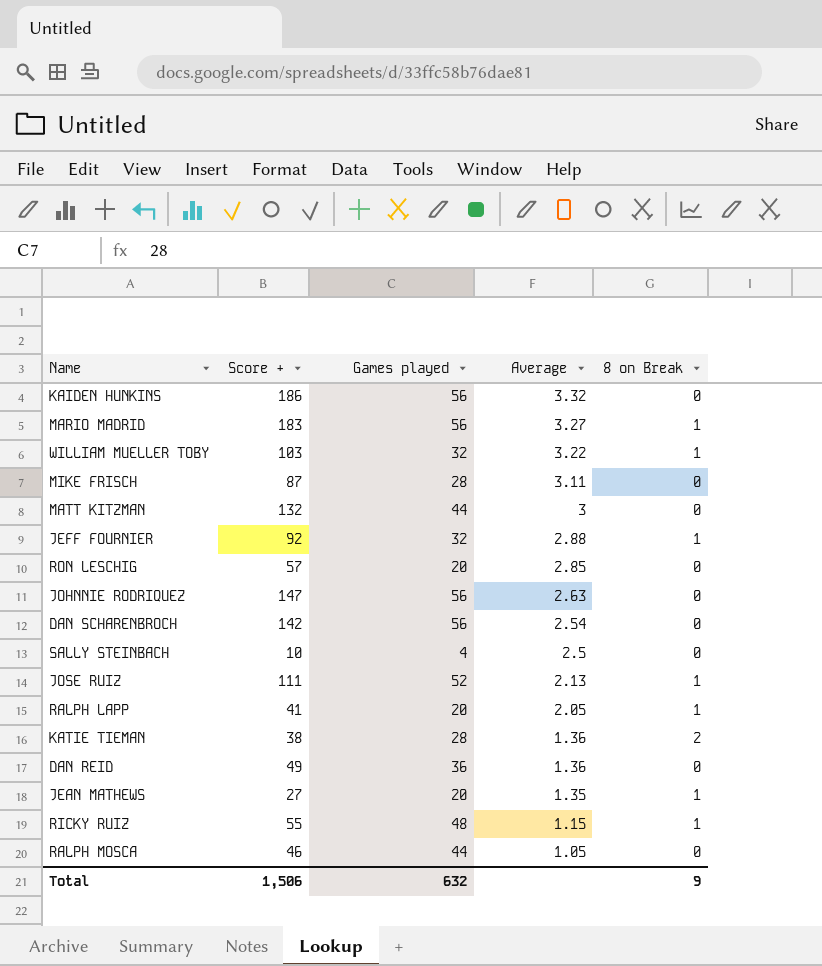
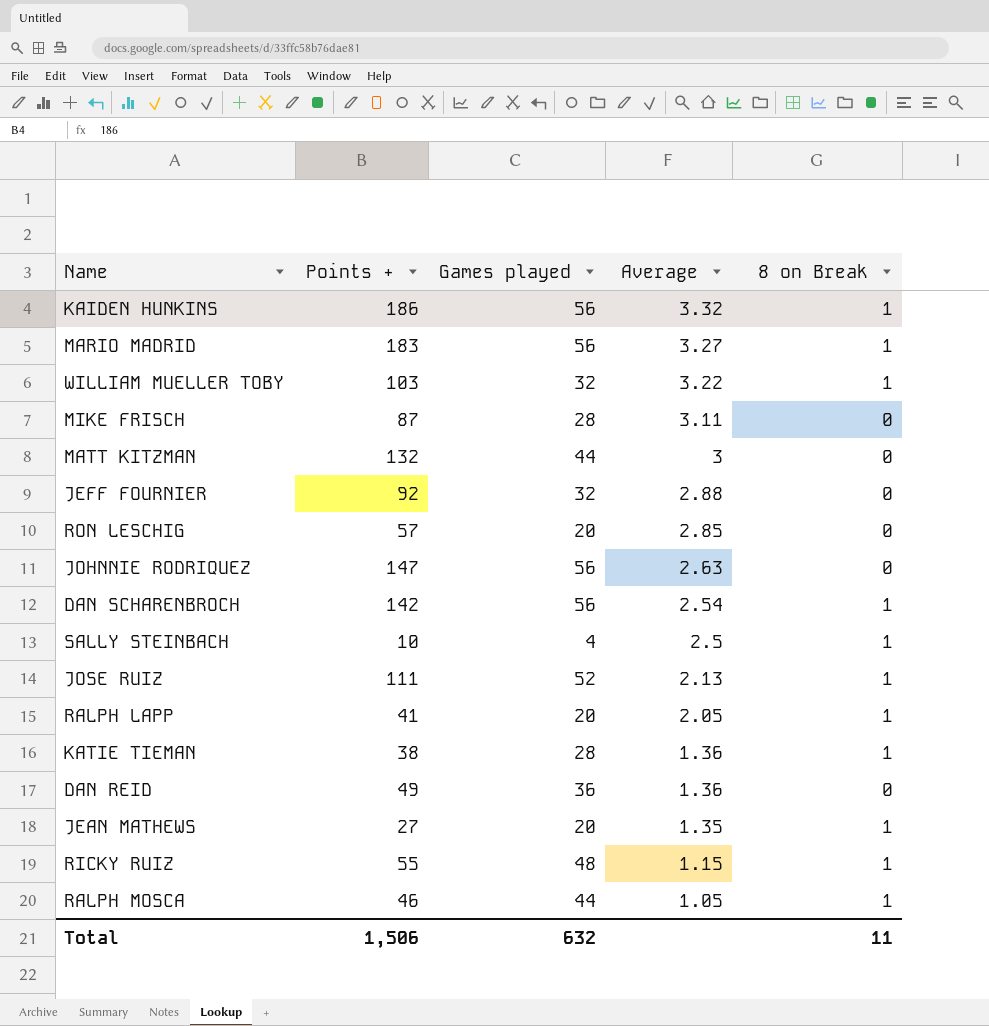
column name: Score + -> Points +
KAIDEN HUNKINS | 8 on Break: 0 -> 1
JEFF FOURNIER | 8 on Break: 1 -> 0
DAN SCHARENBROCH | 8 on Break: 0 -> 1
SALLY STEINBACH | 8 on Break: 0 -> 1
KATIE TIEMAN | 8 on Break: 2 -> 1
RALPH MOSCA | 8 on Break: 0 -> 1
Total | 8 on Break: 9 -> 11

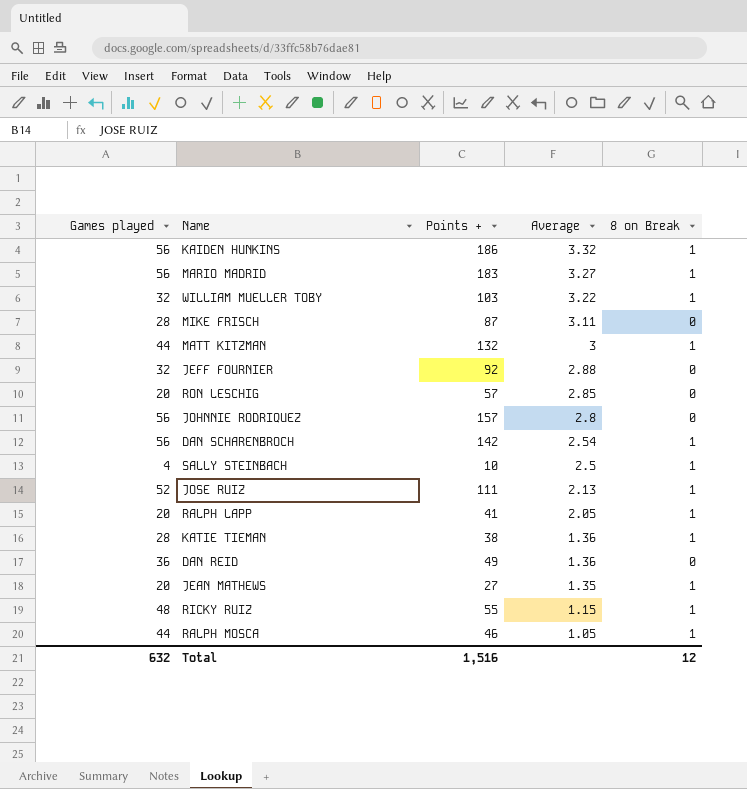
column Games played | position: 3 -> 1
MATT KITZMAN | 8 on Break: 0 -> 1
JOHNNIE RODRIQUEZ | Points +: 147 -> 157
JOHNNIE RODRIQUEZ | Average: 2.63 -> 2.8
Total | Points +: 1,506 -> 1,516
Total | 8 on Break: 11 -> 12

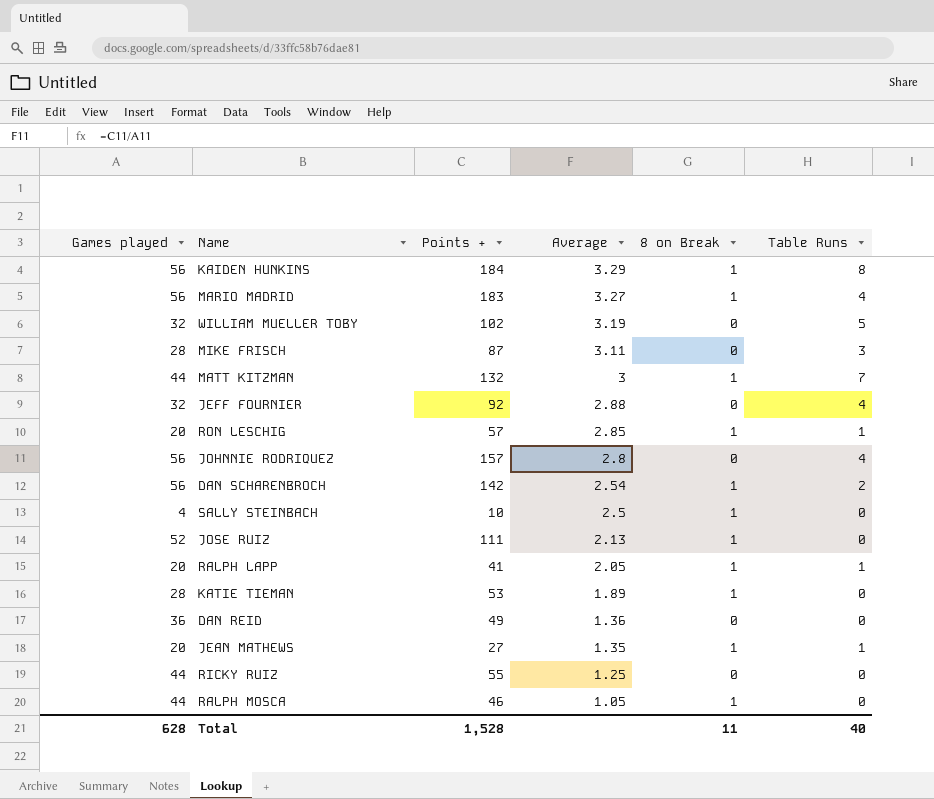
column Table Runs | position: none -> 6
KAIDEN HUNKINS | Points +: 186 -> 184
KAIDEN HUNKINS | Average: 3.32 -> 3.29
WILLIAM MUELLER TOBY | Points +: 103 -> 102
WILLIAM MUELLER TOBY | Average: 3.22 -> 3.19
WILLIAM MUELLER TOBY | 8 on Break: 1 -> 0
RON LESCHIG | 8 on Break: 0 -> 1
KATIE TIEMAN | Points +: 38 -> 53
KATIE TIEMAN | Average: 1.36 -> 1.89
RICKY RUIZ | Games played: 48 -> 44
RICKY RUIZ | Average: 1.15 -> 1.25
RICKY RUIZ | 8 on Break: 1 -> 0
Total | Games played: 632 -> 628
Total | Points +: 1,516 -> 1,528
Total | 8 on Break: 12 -> 11

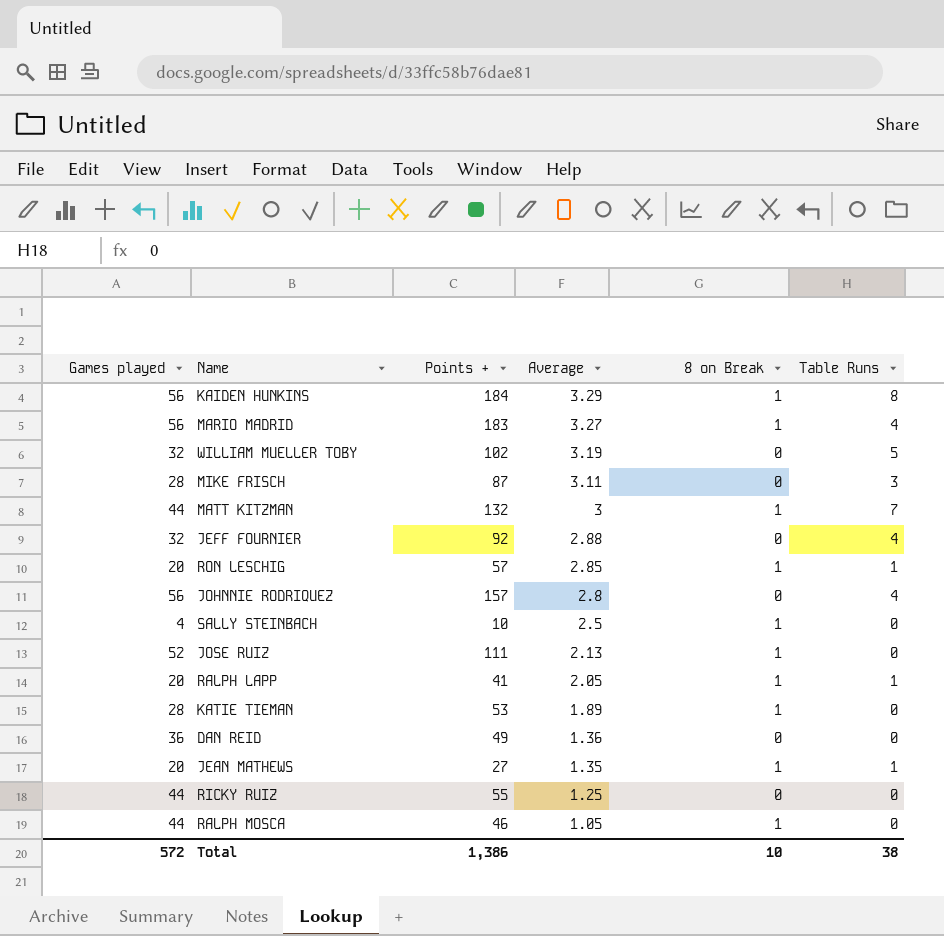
row DAN SCHARENBROCH: 56 | 142 | 2.54 | 1 | 2 -> none
Total | Games played: 628 -> 572
Total | Points +: 1,528 -> 1,386
Total | 8 on Break: 11 -> 10
Total | Table Runs: 40 -> 38

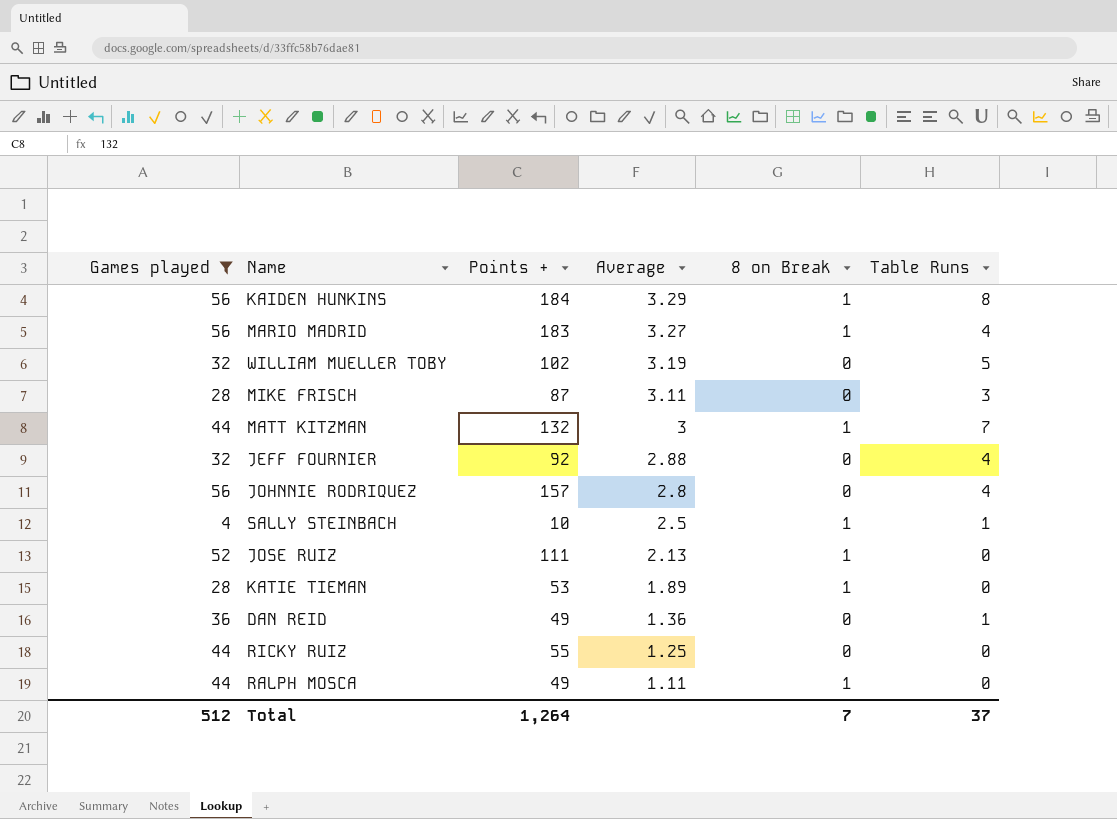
filter: none -> Games played != 20
SALLY STEINBACH | Table Runs: 0 -> 1
DAN REID | Table Runs: 0 -> 1
RALPH MOSCA | Points +: 46 -> 49
RALPH MOSCA | Average: 1.05 -> 1.11
Total | Games played: 572 -> 512
Total | Points +: 1,386 -> 1,264
Total | 8 on Break: 10 -> 7
Total | Table Runs: 38 -> 37

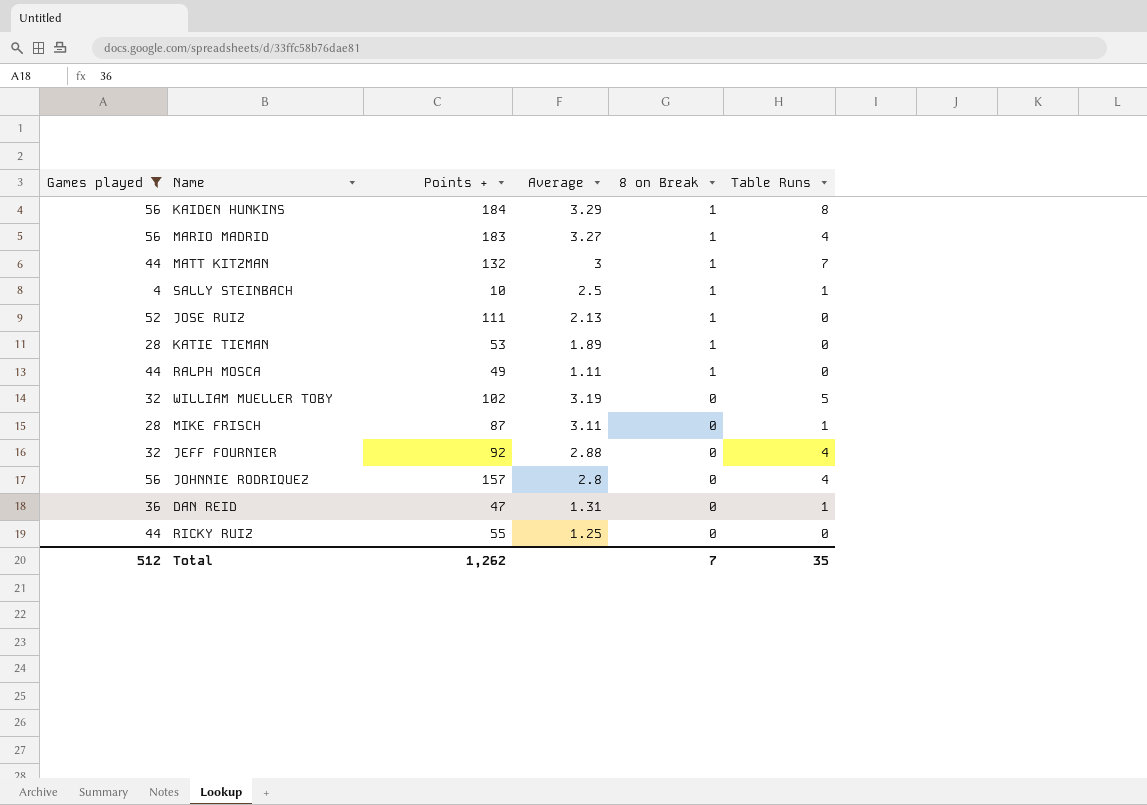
row order: Average descending -> 8 on Break descending
MIKE FRISCH | Table Runs: 3 -> 1
DAN REID | Points +: 49 -> 47
DAN REID | Average: 1.36 -> 1.31
Total | Points +: 1,264 -> 1,262
Total | Table Runs: 37 -> 35

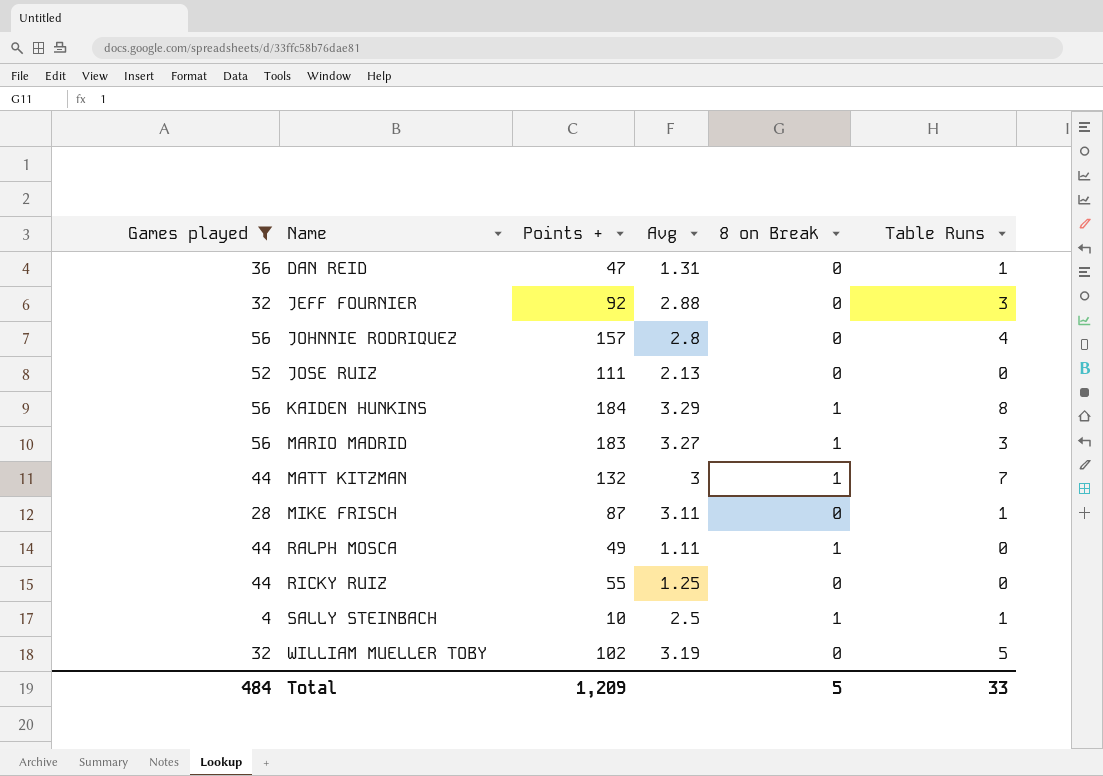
row order: 8 on Break descending -> Name ascending
column name: Average -> Avg
row KATIE TIEMAN: 28 | 53 | 1.89 | 1 | 0 -> none
JEFF FOURNIER | Table Runs: 4 -> 3
JOSE RUIZ | 8 on Break: 1 -> 0
MARIO MADRID | Table Runs: 4 -> 3
Total | Games played: 512 -> 484
Total | Points +: 1,262 -> 1,209
Total | 8 on Break: 7 -> 5
Total | Table Runs: 35 -> 33

